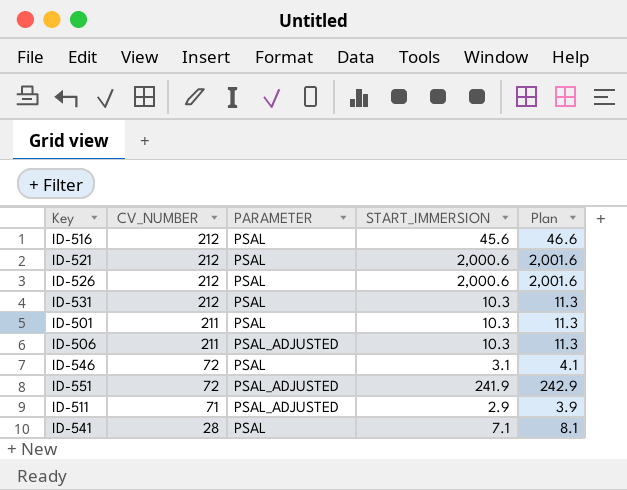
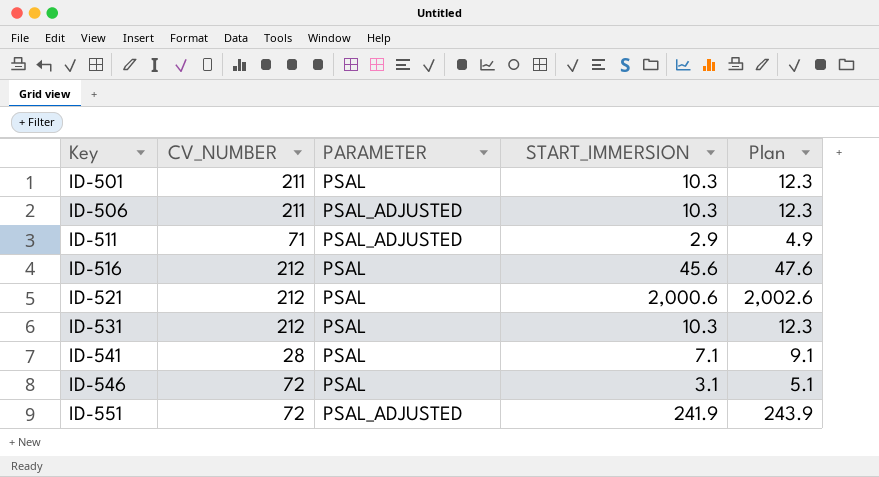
row order: CV_NUMBER descending -> Key ascending
column Plan | formula: [START_IMMERSION] + 1 -> [START_IMMERSION] + 2
row ID-526: 212 | PSAL | 2,000.6 | 2,001.6 -> none

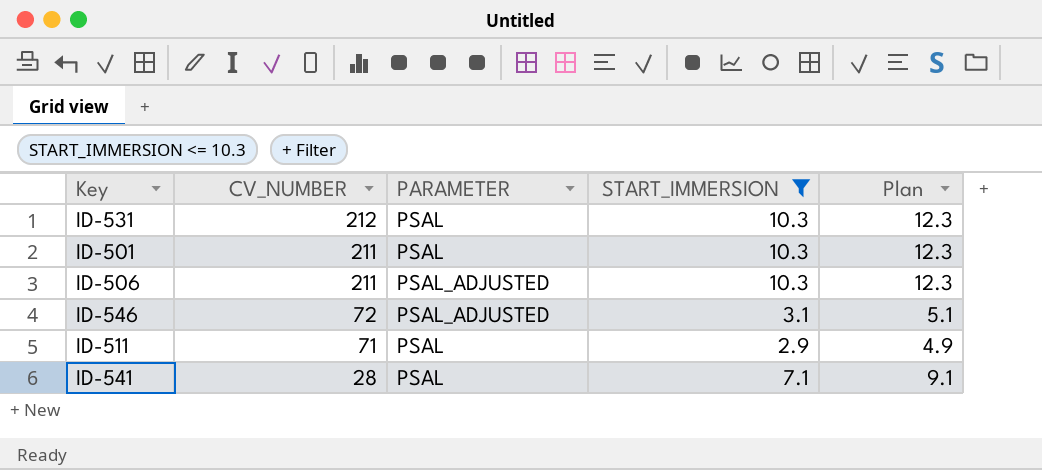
filter: none -> START_IMMERSION <= 10.3
row order: Key ascending -> CV_NUMBER descending
ID-546 | PARAMETER: PSAL -> PSAL_ADJUSTED
ID-511 | PARAMETER: PSAL_ADJUSTED -> PSAL

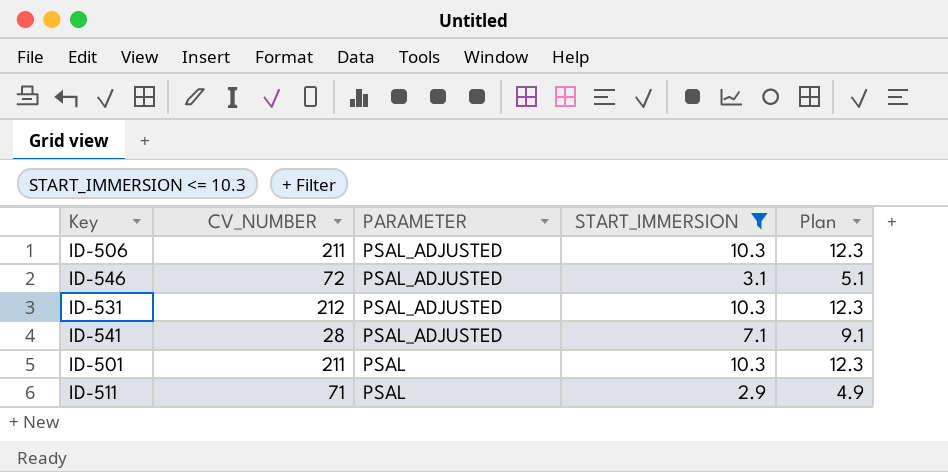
row order: CV_NUMBER descending -> PARAMETER descending
ID-531 | PARAMETER: PSAL -> PSAL_ADJUSTED
ID-541 | PARAMETER: PSAL -> PSAL_ADJUSTED

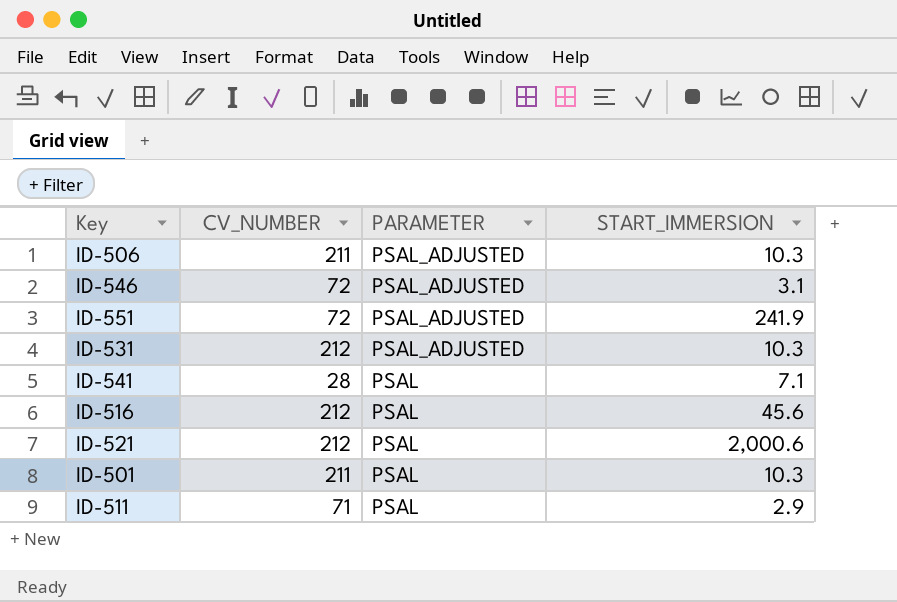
filter: START_IMMERSION <= 10.3 -> none
column Plan | formula: [START_IMMERSION] + 2 -> none
ID-541 | PARAMETER: PSAL_ADJUSTED -> PSAL

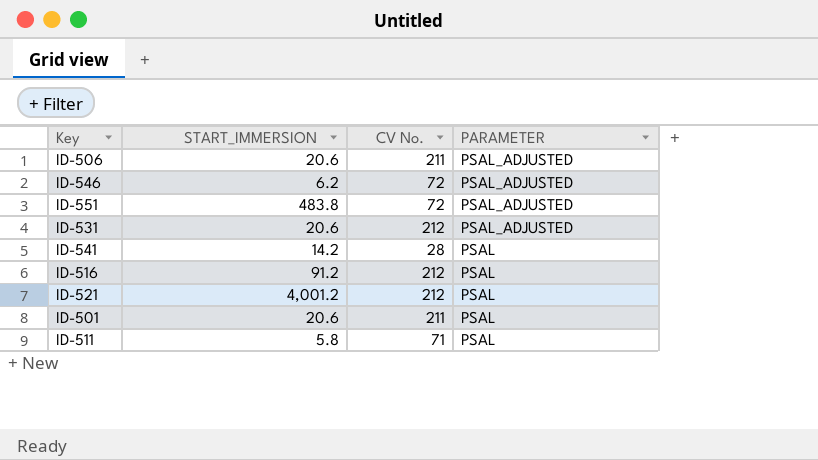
column START_IMMERSION | position: 4 -> 2
column name: CV_NUMBER -> CV No.
ID-506 | START_IMMERSION: 10.3 -> 20.6
ID-546 | START_IMMERSION: 3.1 -> 6.2
ID-551 | START_IMMERSION: 241.9 -> 483.8
ID-531 | START_IMMERSION: 10.3 -> 20.6
ID-541 | START_IMMERSION: 7.1 -> 14.2
ID-516 | START_IMMERSION: 45.6 -> 91.2
ID-521 | START_IMMERSION: 2,000.6 -> 4,001.2
ID-501 | START_IMMERSION: 10.3 -> 20.6
ID-511 | START_IMMERSION: 2.9 -> 5.8

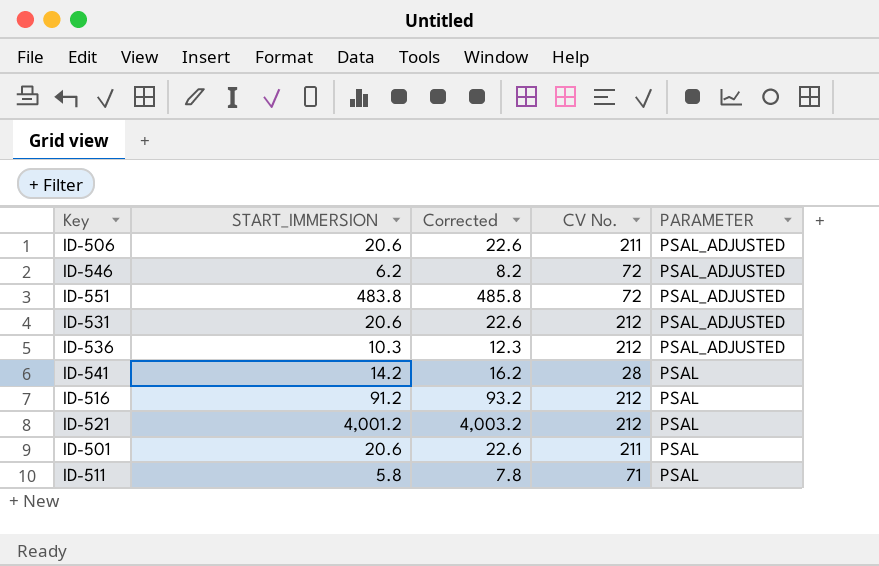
column Corrected | formula: none -> [START_IMMERSION] + 2
row ID-536: none -> 10.3 | 12.3 | 212 | PSAL_ADJUSTED

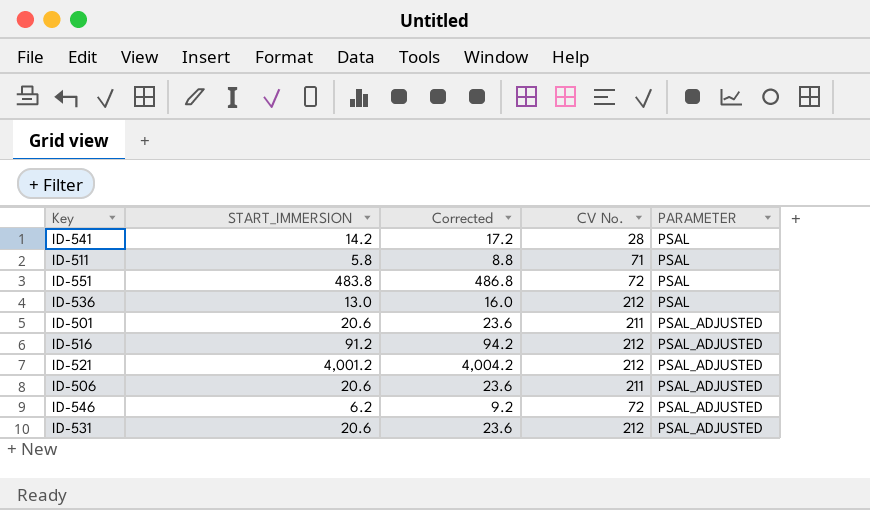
row order: PARAMETER descending -> PARAMETER ascending
column Corrected | formula: [START_IMMERSION] + 2 -> [START_IMMERSION] + 3
ID-551 | PARAMETER: PSAL_ADJUSTED -> PSAL
ID-536 | START_IMMERSION: 10.3 -> 13.0
ID-536 | PARAMETER: PSAL_ADJUSTED -> PSAL
ID-501 | PARAMETER: PSAL -> PSAL_ADJUSTED
ID-516 | PARAMETER: PSAL -> PSAL_ADJUSTED
ID-521 | PARAMETER: PSAL -> PSAL_ADJUSTED

